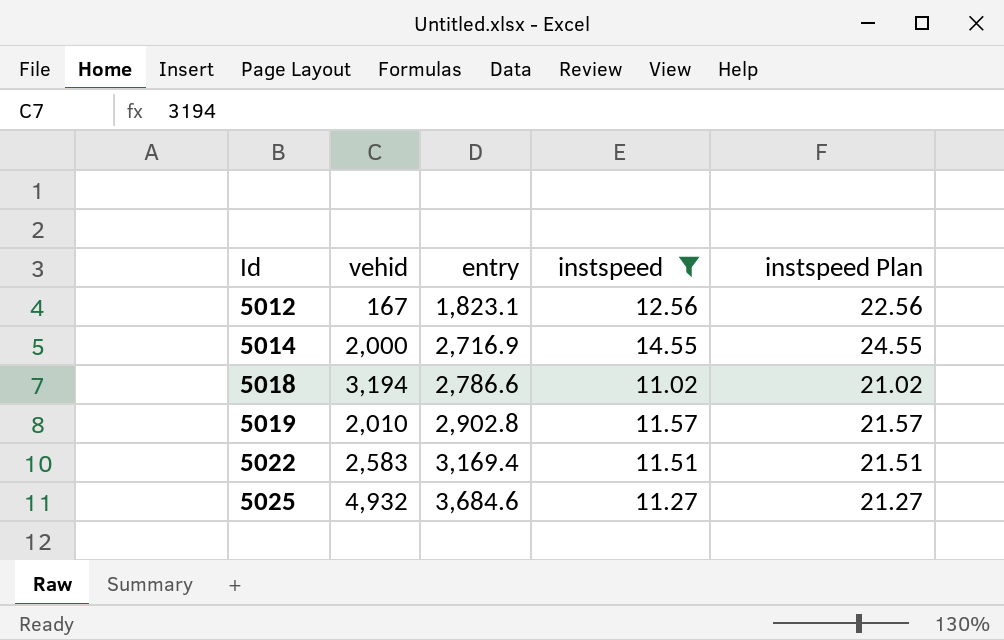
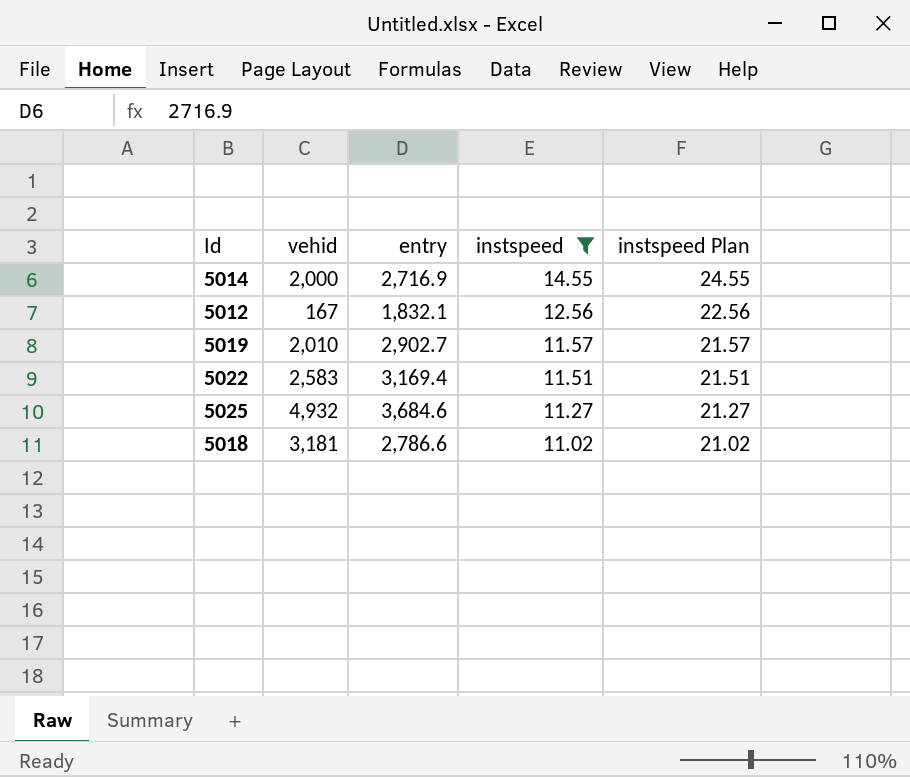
row order: Id ascending -> instspeed descending
5012 | entry: 1,823.1 -> 1,832.1
5019 | entry: 2,902.8 -> 2,902.7
5018 | vehid: 3,194 -> 3,181

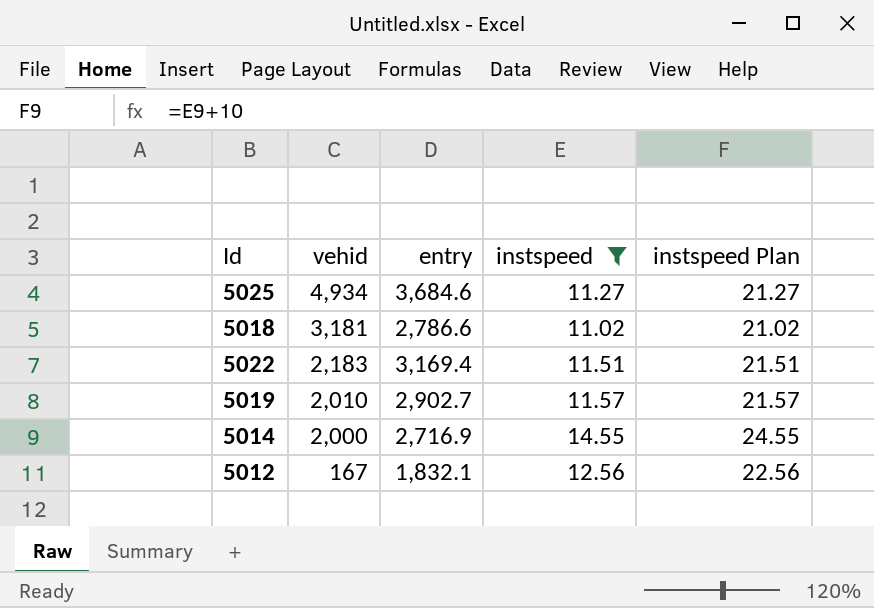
row order: instspeed descending -> vehid descending
5025 | vehid: 4,932 -> 4,934
5022 | vehid: 2,583 -> 2,183

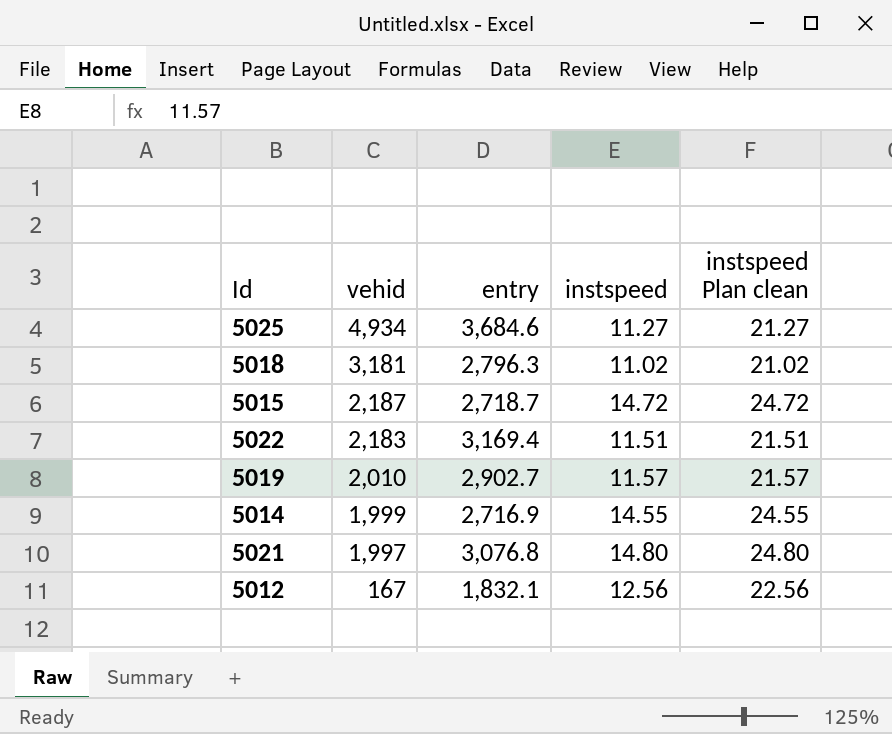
filter: instspeed <= 14.55 -> none
column name: instspeed Plan -> instspeed Plan clean
5018 | entry: 2,786.6 -> 2,796.3
5014 | vehid: 2,000 -> 1,999

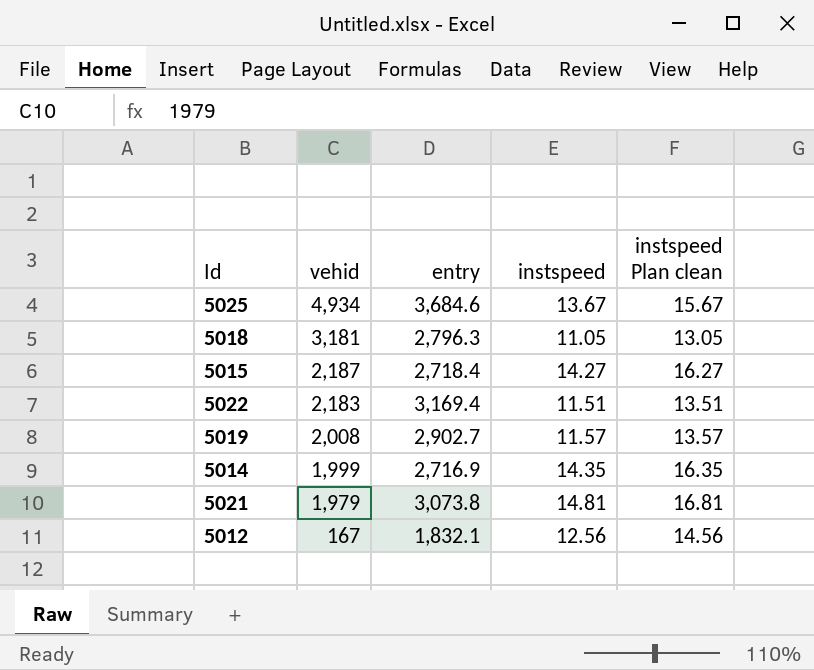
column instspeed Plan clean | formula: [instspeed] + 10 -> [instspeed] + 2
5025 | instspeed: 11.27 -> 13.67
5018 | instspeed: 11.02 -> 11.05
5015 | entry: 2,718.7 -> 2,718.4
5015 | instspeed: 14.72 -> 14.27
5019 | vehid: 2,010 -> 2,008
5014 | instspeed: 14.55 -> 14.35
5021 | vehid: 1,997 -> 1,979
5021 | entry: 3,076.8 -> 3,073.8
5021 | instspeed: 14.80 -> 14.81

